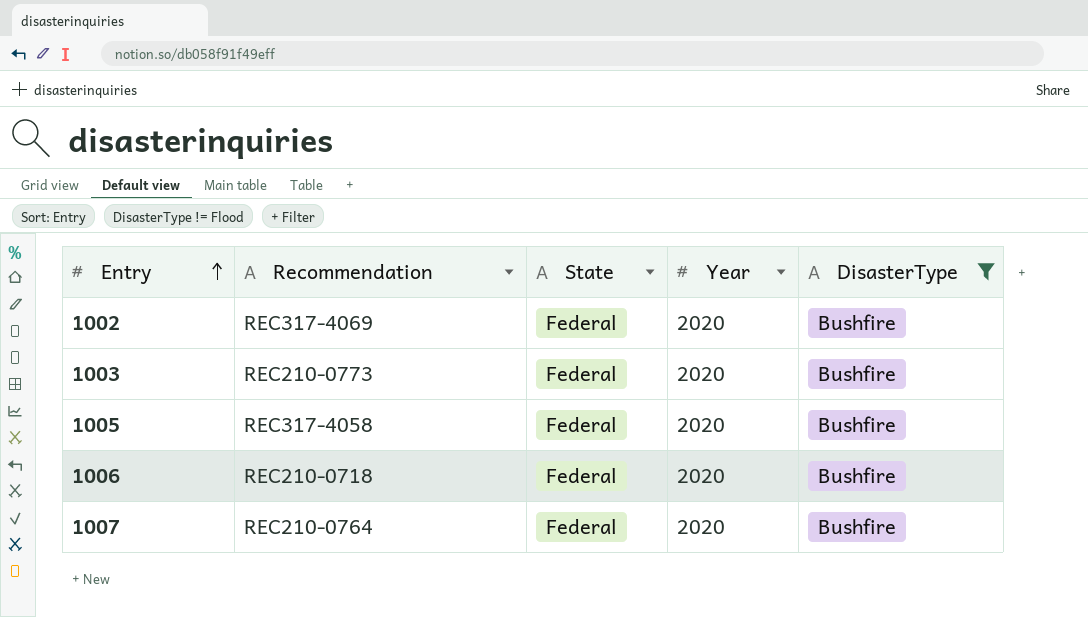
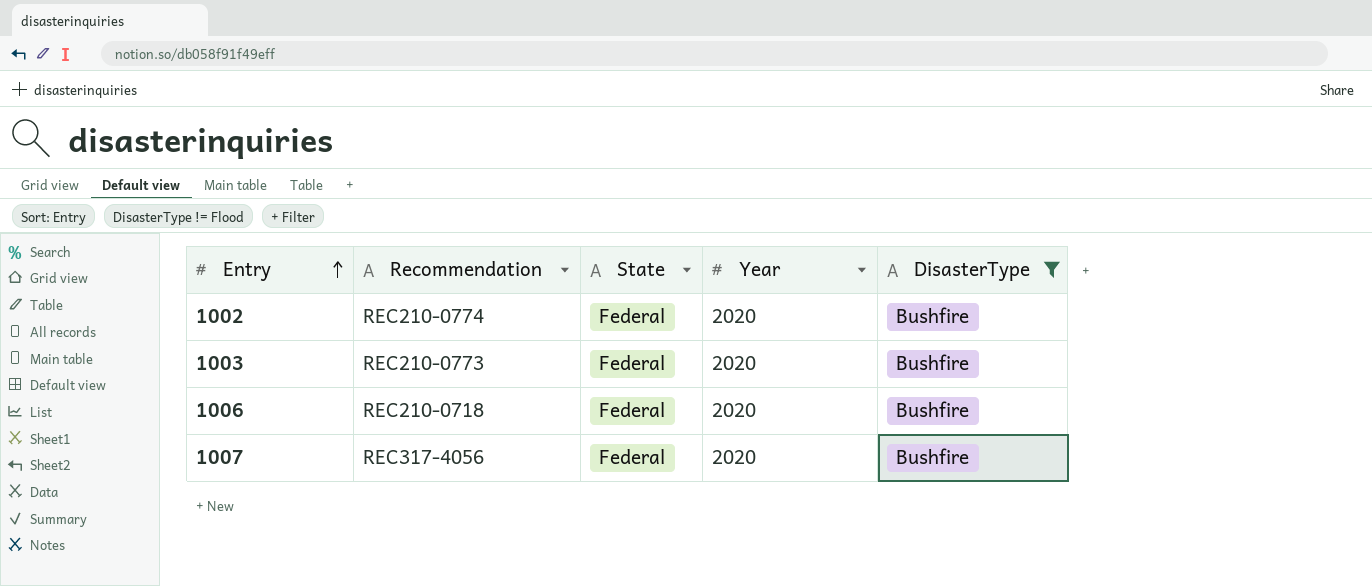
row 1005: REC317-4058 | Federal | 2020 | Bushfire -> none
1002 | Recommendation: REC317-4069 -> REC210-0774
1007 | Recommendation: REC210-0764 -> REC317-4056

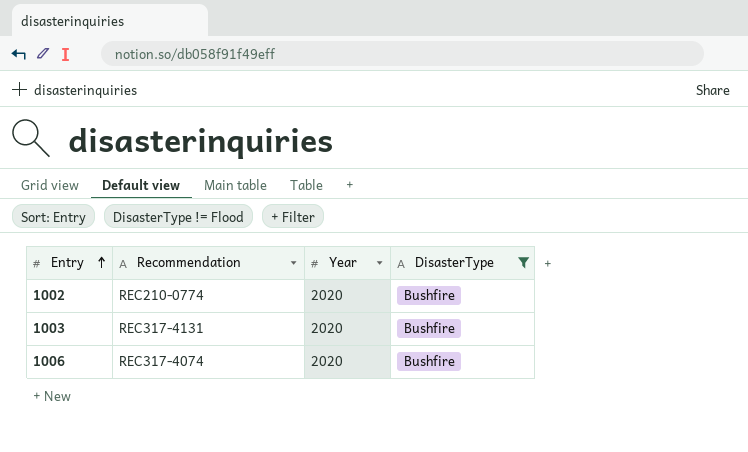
column State | position: 3 -> none
row 1007: REC317-4056 | Federal | 2020 | Bushfire -> none
1003 | Recommendation: REC210-0773 -> REC317-4131
1006 | Recommendation: REC210-0718 -> REC317-4074

